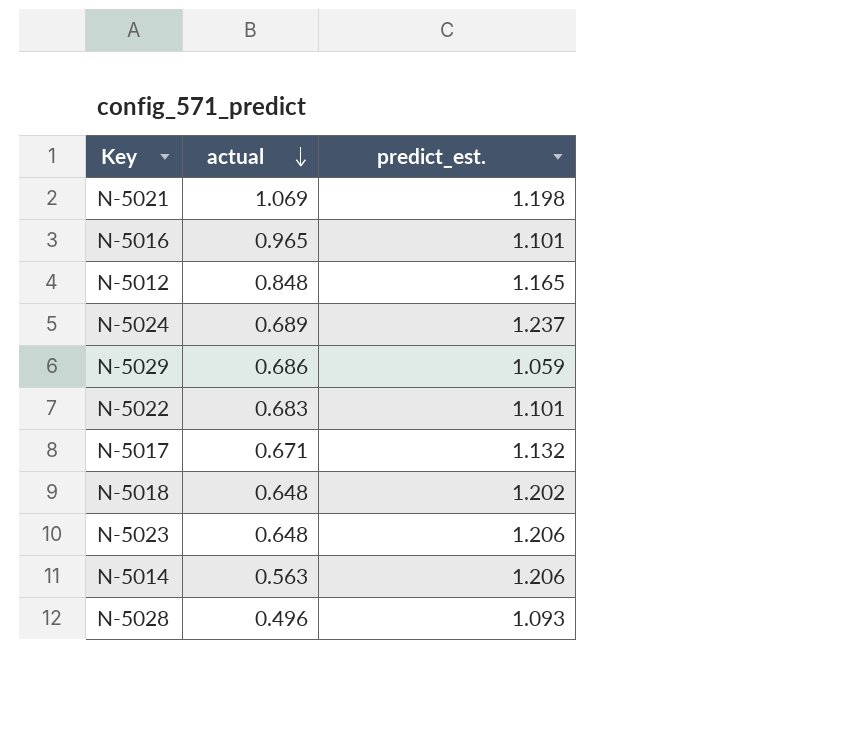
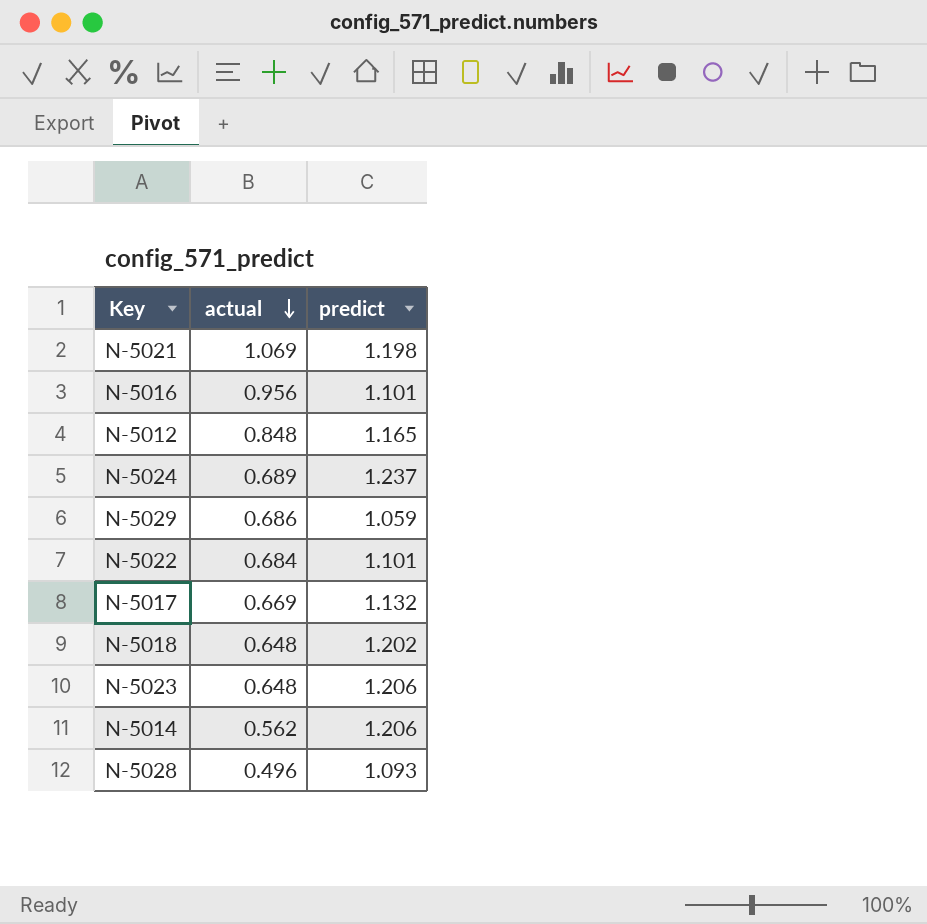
column name: predict_est. -> predict
N-5016 | actual: 0.965 -> 0.956
N-5022 | actual: 0.683 -> 0.684
N-5017 | actual: 0.671 -> 0.669
N-5014 | actual: 0.563 -> 0.562

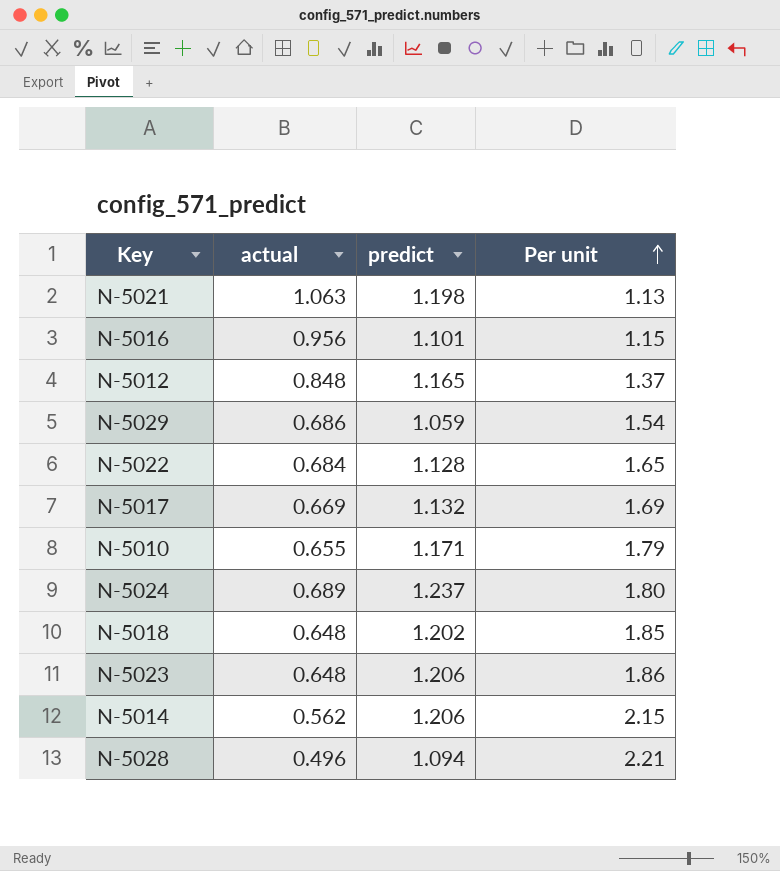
row order: actual descending -> Per unit ascending
column Per unit | formula: none -> [predict] / [actual]
N-5021 | actual: 1.069 -> 1.063
N-5022 | predict: 1.101 -> 1.128
row N-5010: none -> 0.655 | 1.171 | 1.79
N-5028 | predict: 1.093 -> 1.094

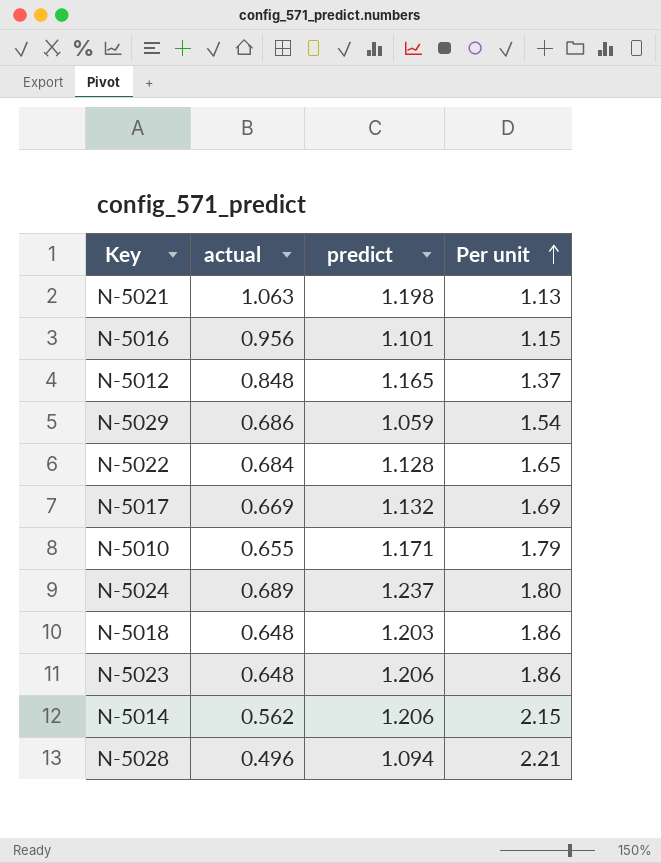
N-5018 | predict: 1.202 -> 1.203
N-5018 | Per unit: 1.85 -> 1.86

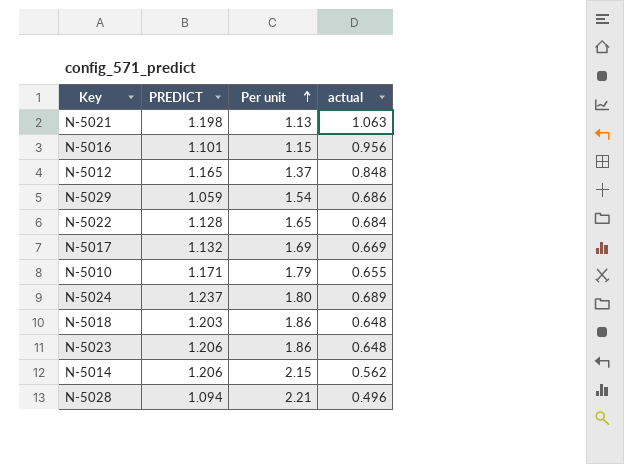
column name: predict -> PREDICT
column actual | position: 2 -> 4

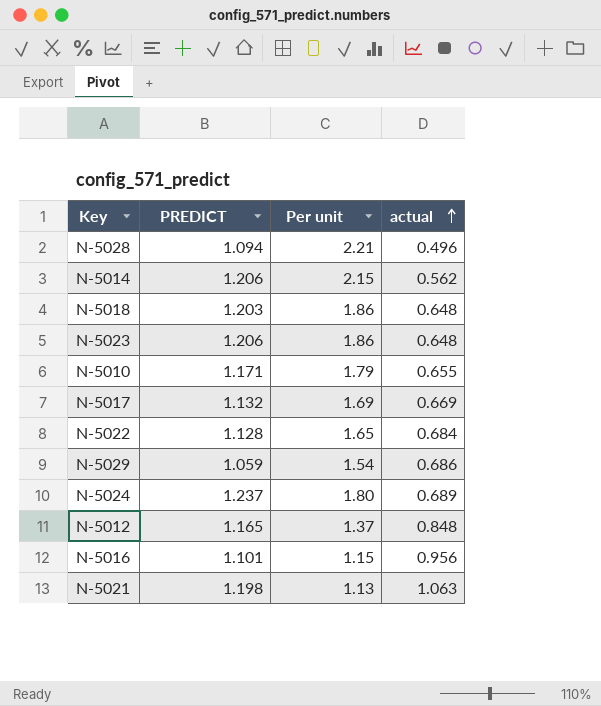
row order: Per unit ascending -> actual ascending

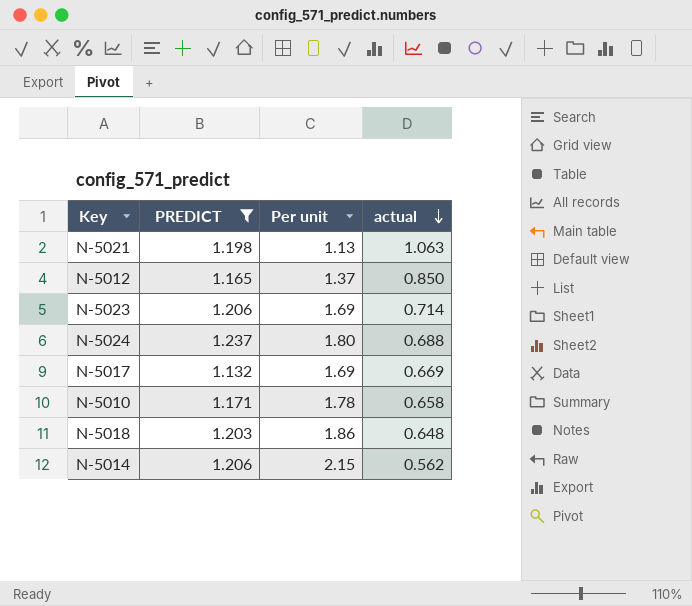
filter: none -> PREDICT >= 1.132
row order: actual ascending -> actual descending
N-5012 | actual: 0.848 -> 0.850
N-5023 | Per unit: 1.86 -> 1.69
N-5023 | actual: 0.648 -> 0.714
N-5024 | actual: 0.689 -> 0.688
N-5010 | Per unit: 1.79 -> 1.78
N-5010 | actual: 0.655 -> 0.658

